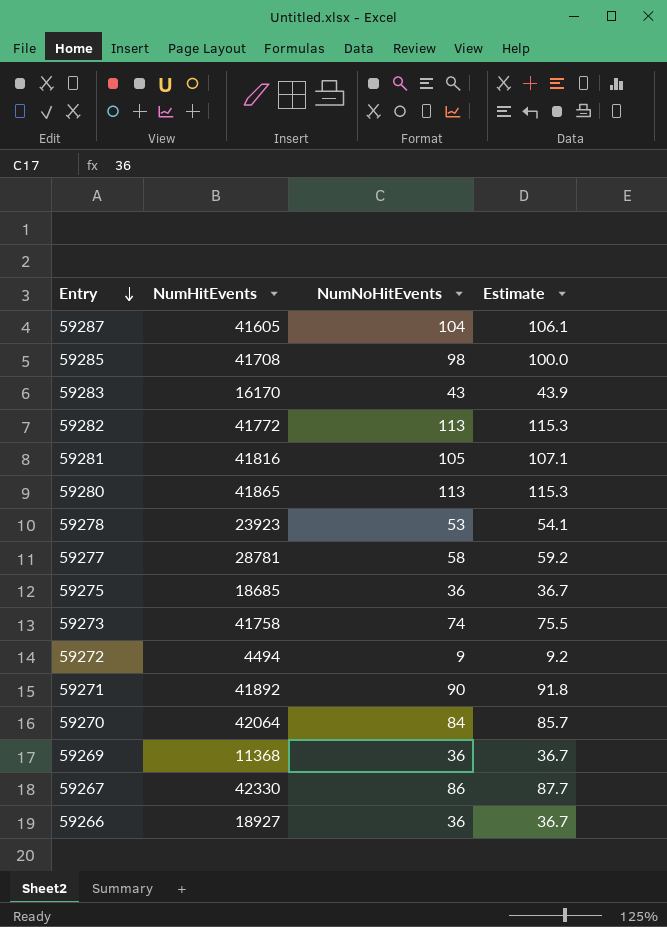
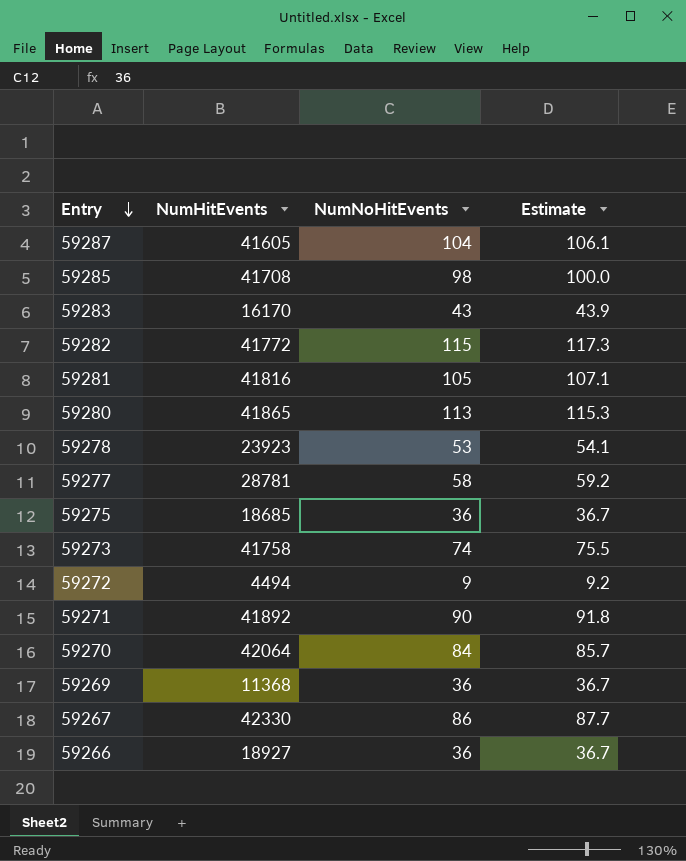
59282 | NumNoHitEvents: 113 -> 115
59282 | Estimate: 115.3 -> 117.3

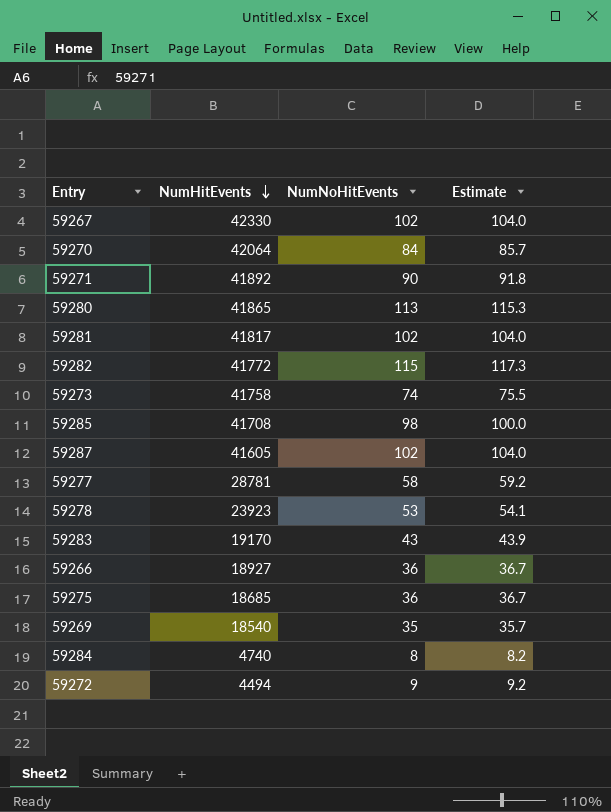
row order: Entry descending -> NumHitEvents descending
59267 | NumNoHitEvents: 86 -> 102
59267 | Estimate: 87.7 -> 104.0
59281 | NumHitEvents: 41816 -> 41817
59281 | NumNoHitEvents: 105 -> 102
59281 | Estimate: 107.1 -> 104.0
59287 | NumNoHitEvents: 104 -> 102
59287 | Estimate: 106.1 -> 104.0
59283 | NumHitEvents: 16170 -> 19170
59269 | NumHitEvents: 11368 -> 18540
59269 | NumNoHitEvents: 36 -> 35
59269 | Estimate: 36.7 -> 35.7
row 59284: none -> 4740 | 8 | 8.2

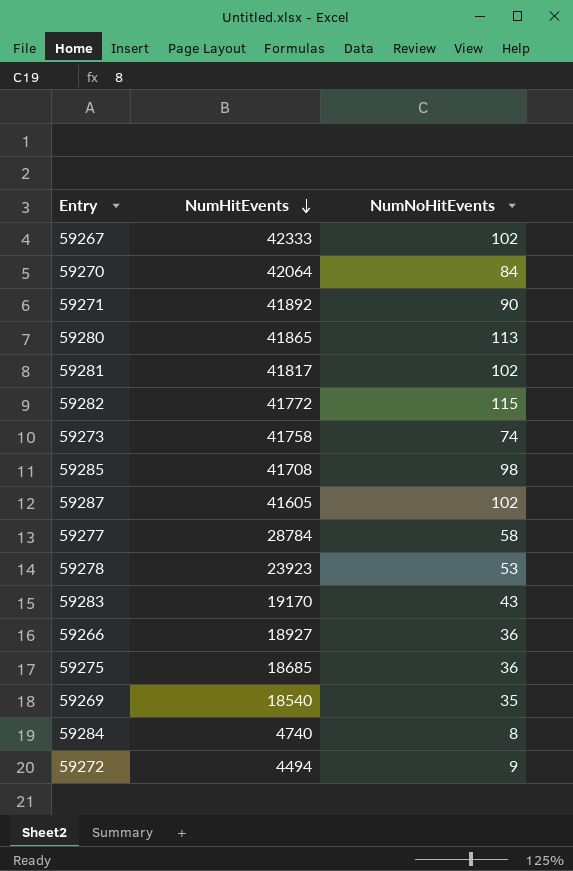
column Estimate | formula: [NumNoHitEvents] * 1.02 -> none
59267 | NumHitEvents: 42330 -> 42333
59277 | NumHitEvents: 28781 -> 28784

